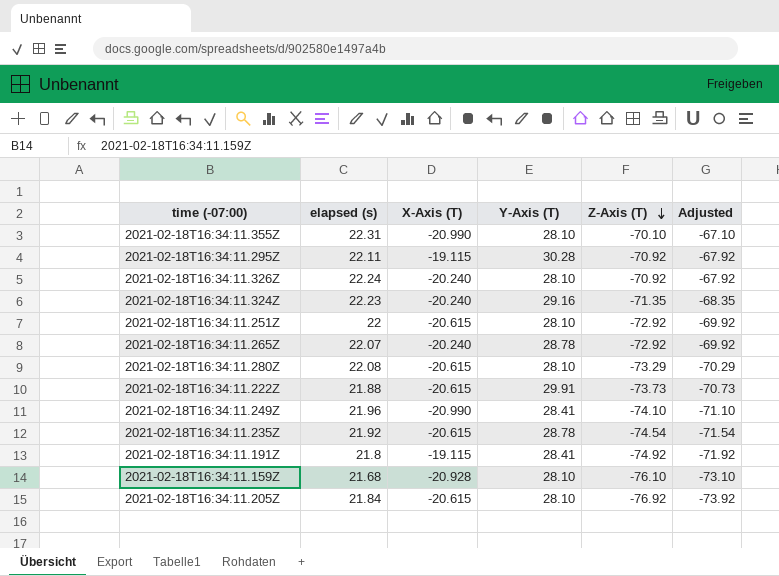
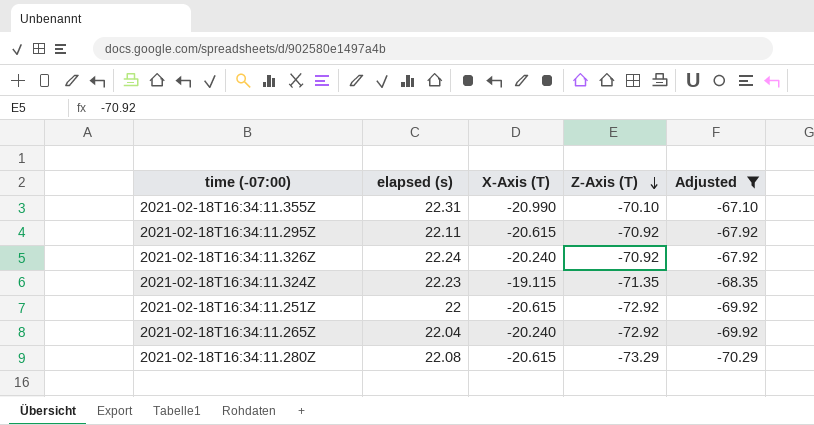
filter: none -> Adjusted >= -70.29
column Y-Axis (T) | position: 4 -> none
2021-02-18T16:34:11.295Z | X-Axis (T): -19.115 -> -20.615
2021-02-18T16:34:11.324Z | X-Axis (T): -20.240 -> -19.115
2021-02-18T16:34:11.265Z | elapsed (s): 22.07 -> 22.04

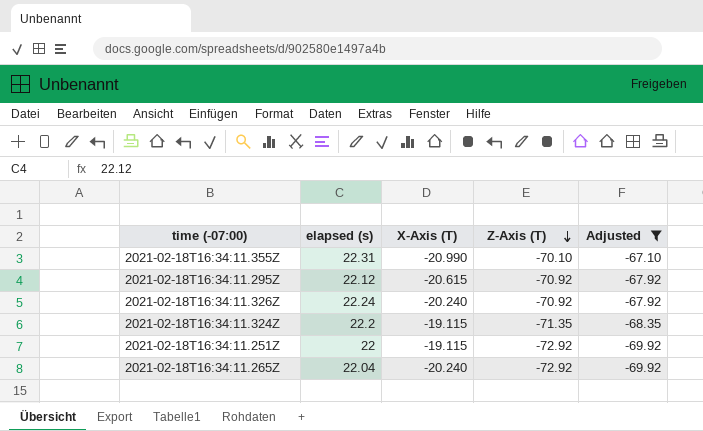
row 2021-02-18T16:34:11.280Z: 22.08 | -20.615 | -73.29 | -70.29 -> none
2021-02-18T16:34:11.295Z | elapsed (s): 22.11 -> 22.12
2021-02-18T16:34:11.324Z | elapsed (s): 22.23 -> 22.2
2021-02-18T16:34:11.251Z | X-Axis (T): -20.615 -> -19.115

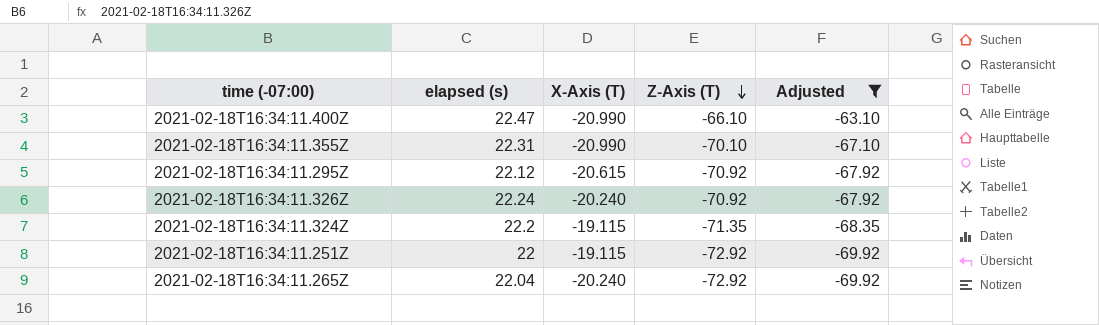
row 2021-02-18T16:34:11.400Z: none -> 22.47 | -20.990 | -66.10 | -63.10

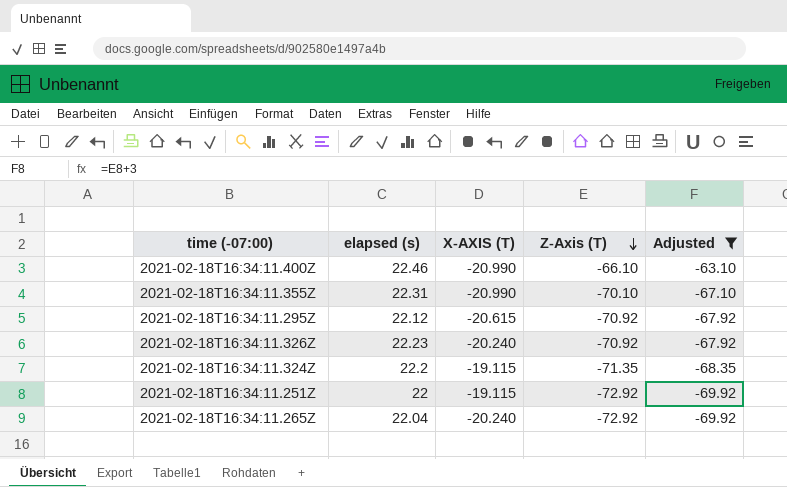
column name: X-Axis (T) -> X-AXIS (T)
2021-02-18T16:34:11.400Z | elapsed (s): 22.47 -> 22.46
2021-02-18T16:34:11.326Z | elapsed (s): 22.24 -> 22.23

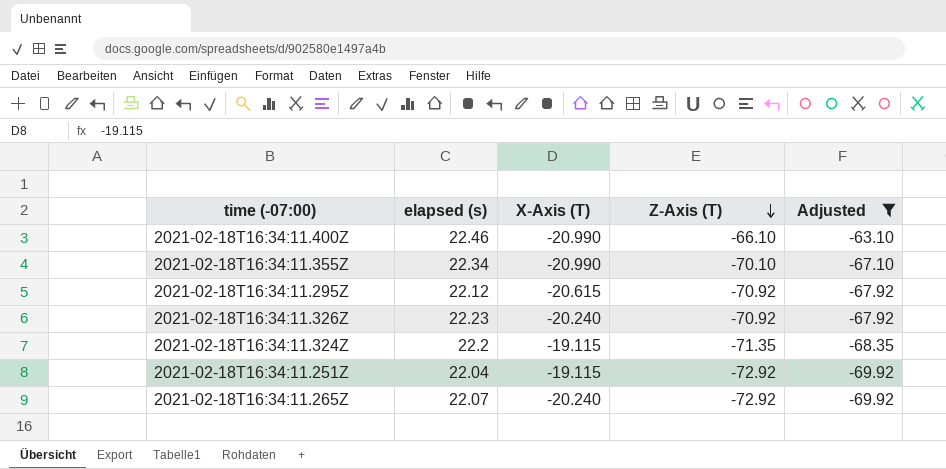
column name: X-AXIS (T) -> X-Axis (T)
2021-02-18T16:34:11.355Z | elapsed (s): 22.31 -> 22.34
2021-02-18T16:34:11.251Z | elapsed (s): 22 -> 22.04
2021-02-18T16:34:11.265Z | elapsed (s): 22.04 -> 22.07

